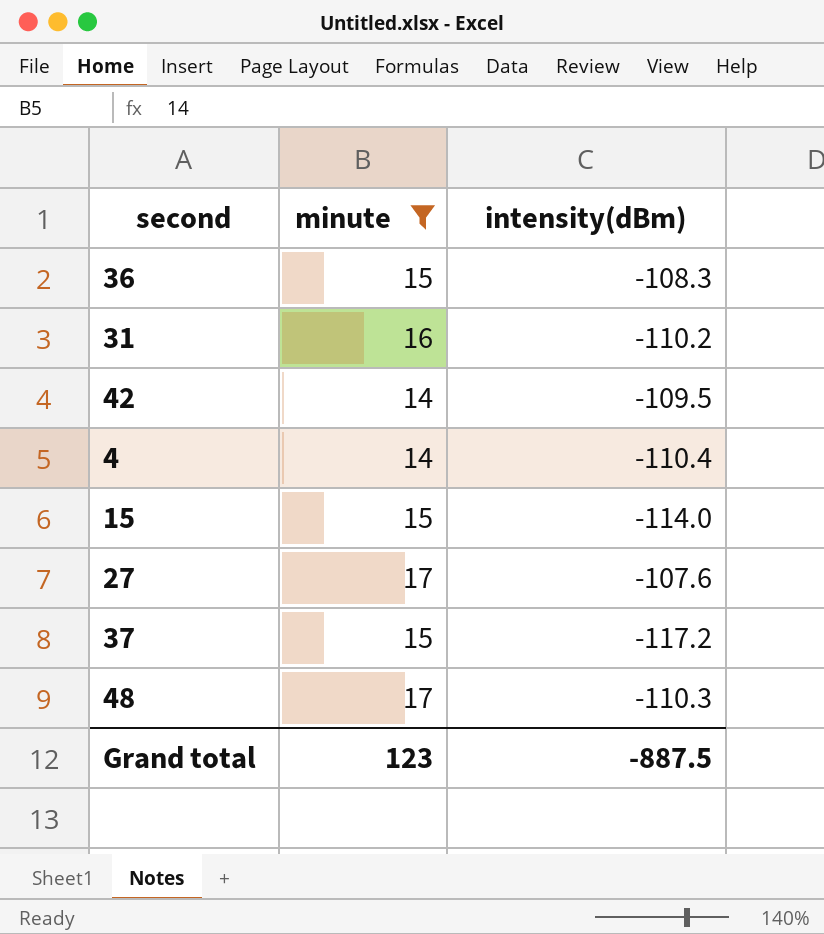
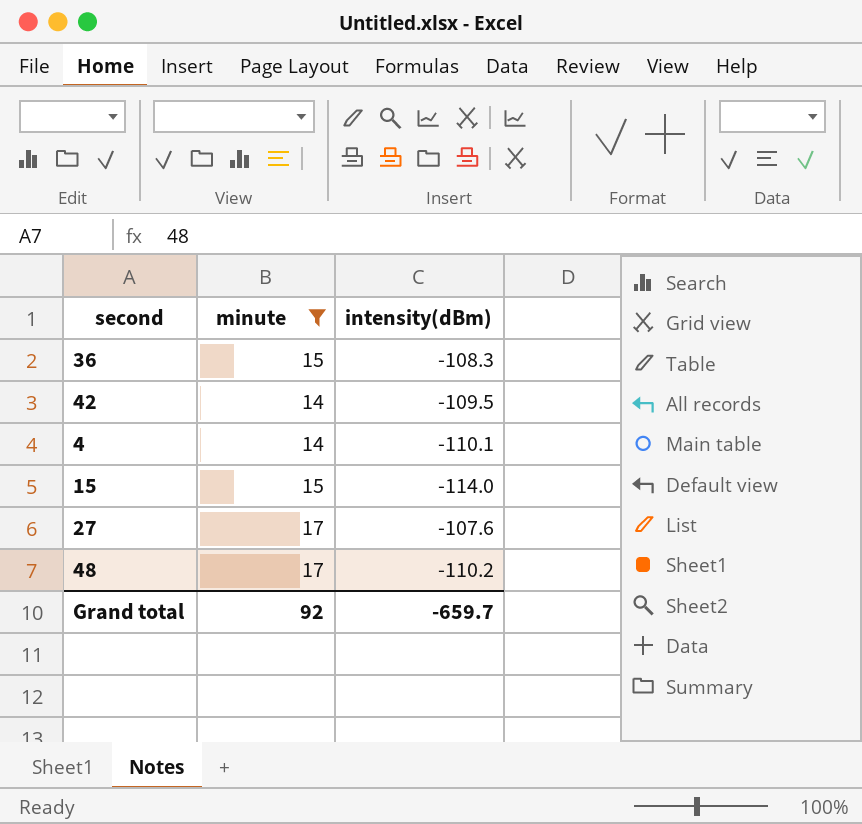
row 31: 16 | -110.2 -> none
row 37: 15 | -117.2 -> none
4 | intensity(dBm): -110.4 -> -110.1
48 | intensity(dBm): -110.3 -> -110.2
Grand total | minute: 123 -> 92
Grand total | intensity(dBm): -887.5 -> -659.7

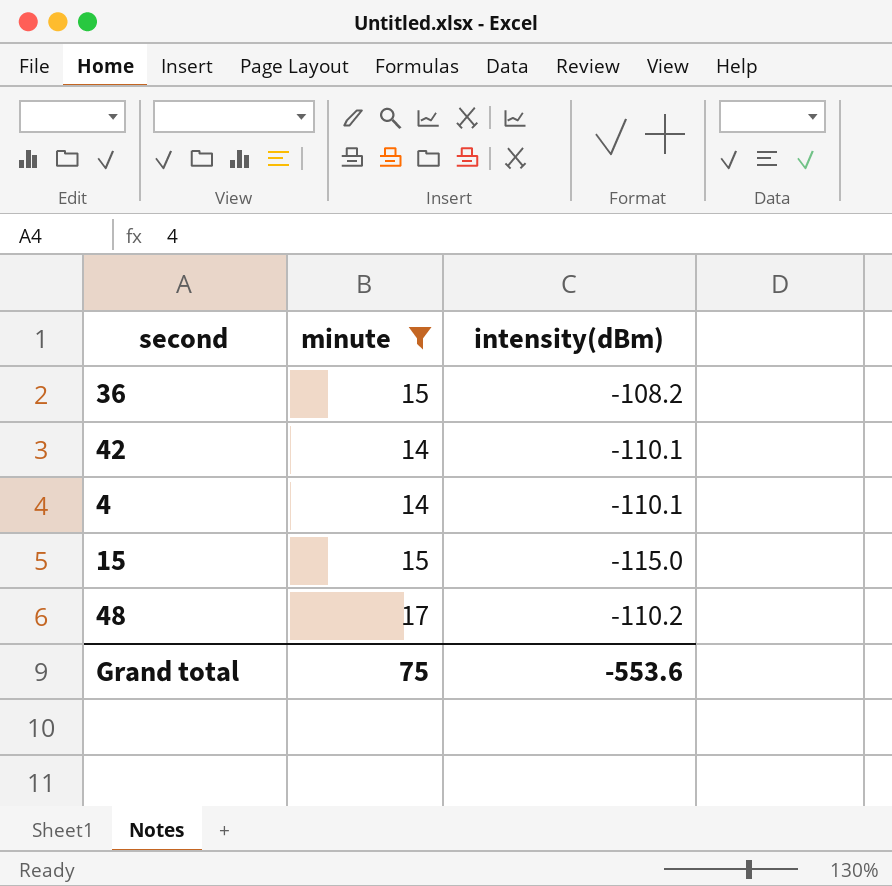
row 27: 17 | -107.6 -> none
36 | intensity(dBm): -108.3 -> -108.2
42 | intensity(dBm): -109.5 -> -110.1
15 | intensity(dBm): -114.0 -> -115.0
Grand total | minute: 92 -> 75
Grand total | intensity(dBm): -659.7 -> -553.6

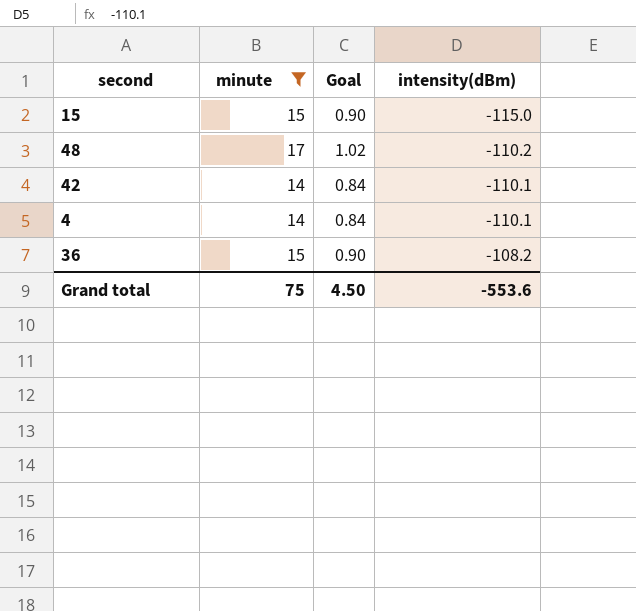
row order: none -> intensity(dBm) ascending
column Goal | formula: none -> [minute] * 0.06

